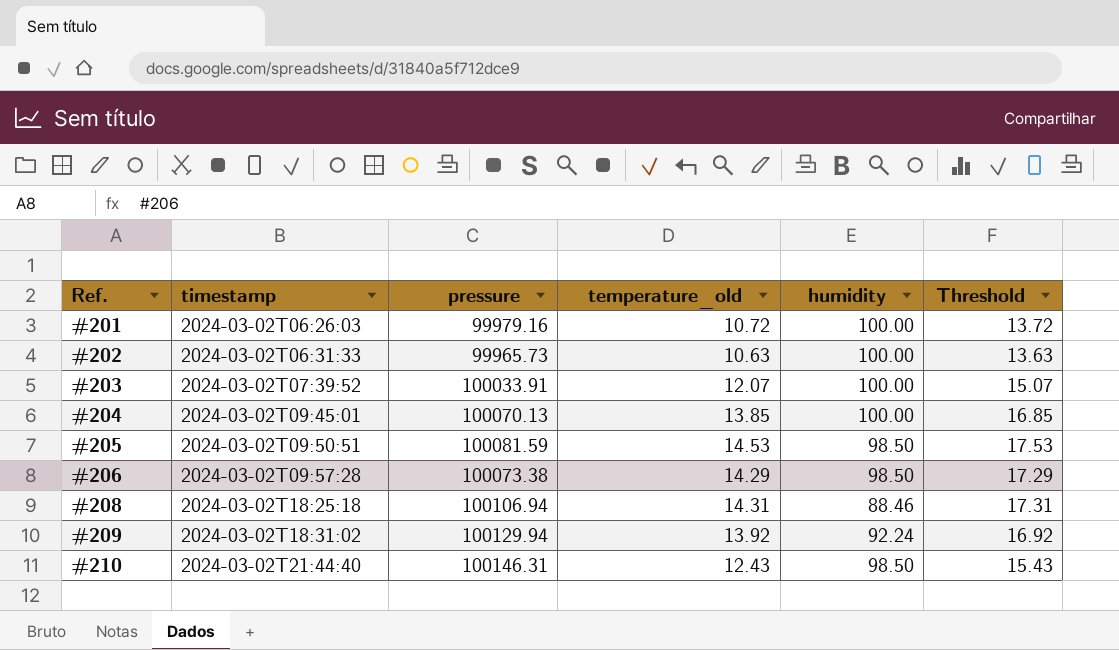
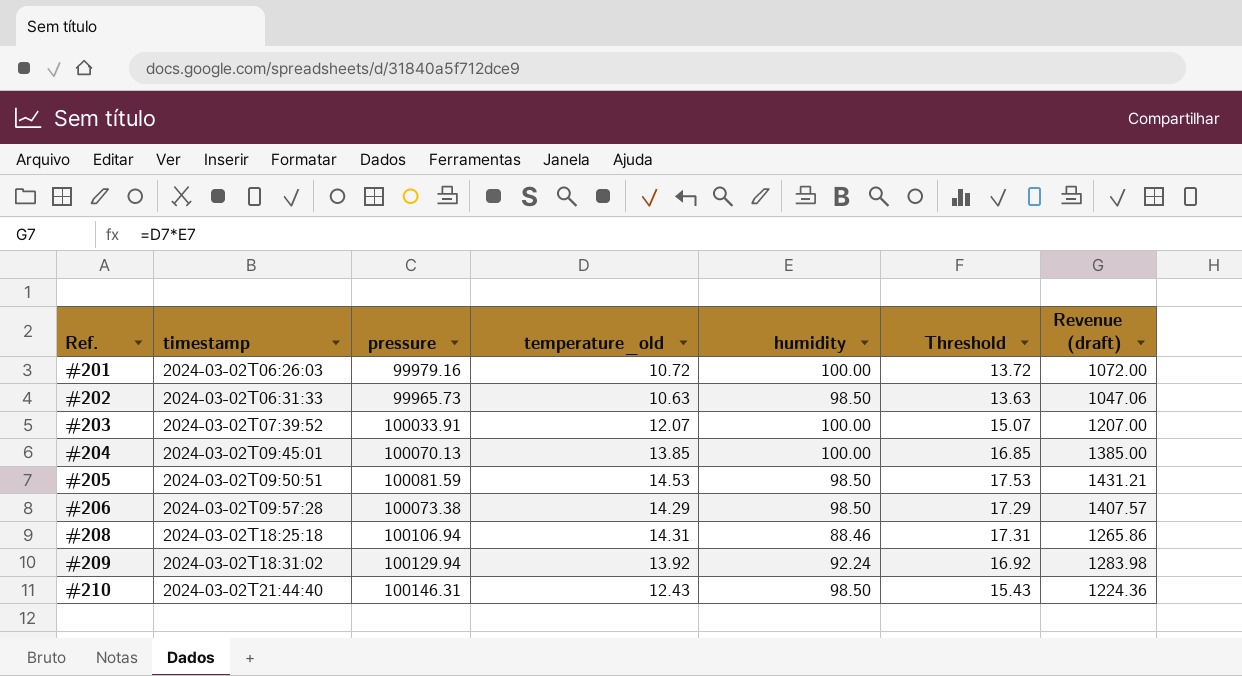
column Revenue (draft) | formula: none -> [temperature_old] * [humidity]
#202 | humidity: 100.00 -> 98.50

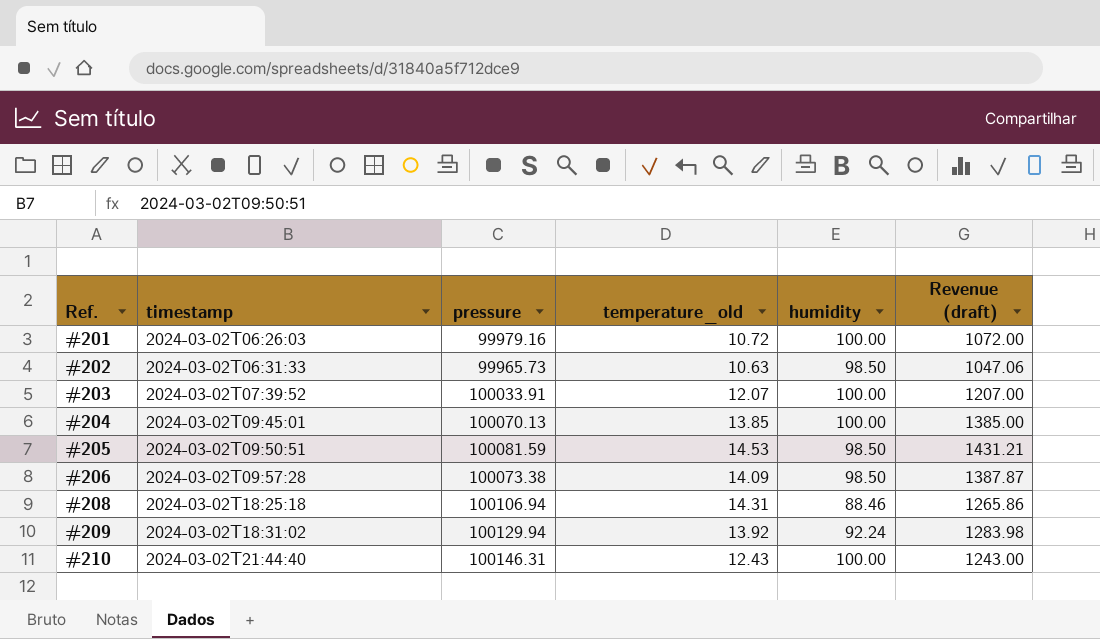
column Threshold | formula: [temperature_old] + 3 -> none
#206 | temperature_old: 14.29 -> 14.09
#206 | Revenue (draft): 1407.57 -> 1387.87
#210 | humidity: 98.50 -> 100.00
#210 | Revenue (draft): 1224.36 -> 1243.00

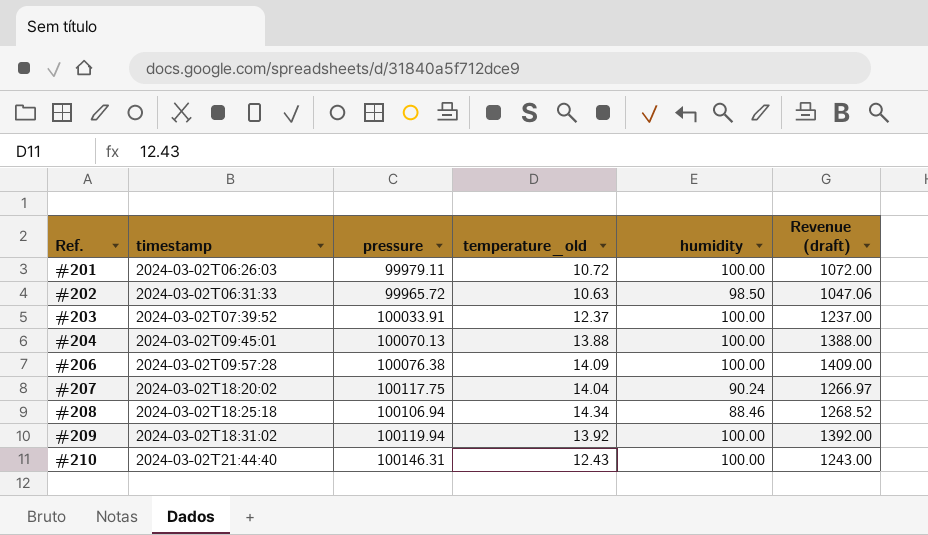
row #205: 2024-03-02T09:50:51 | 100081.59 | 14.53 | 98.50 | 1431.21 -> none
#201 | pressure: 99979.16 -> 99979.11
#202 | pressure: 99965.73 -> 99965.72
#203 | temperature_old: 12.07 -> 12.37
#203 | Revenue (draft): 1207.00 -> 1237.00
#204 | temperature_old: 13.85 -> 13.88
#204 | Revenue (draft): 1385.00 -> 1388.00
#206 | pressure: 100073.38 -> 100076.38
#206 | humidity: 98.50 -> 100.00
#206 | Revenue (draft): 1387.87 -> 1409.00
row #207: none -> 2024-03-02T18:20:02 | 100117.75 | 14.04 | 90.24 | 1266.97
#208 | temperature_old: 14.31 -> 14.34
#208 | Revenue (draft): 1265.86 -> 1268.52
#209 | pressure: 100129.94 -> 100119.94
#209 | humidity: 92.24 -> 100.00
#209 | Revenue (draft): 1283.98 -> 1392.00

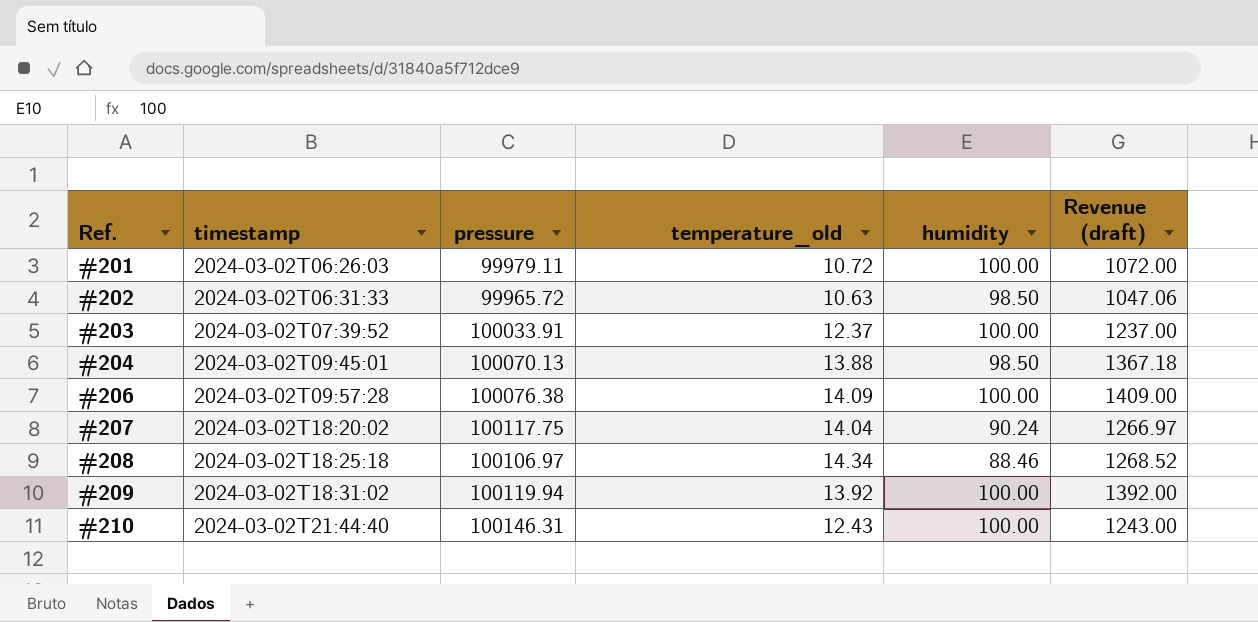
#204 | humidity: 100.00 -> 98.50
#204 | Revenue (draft): 1388.00 -> 1367.18
#208 | pressure: 100106.94 -> 100106.97

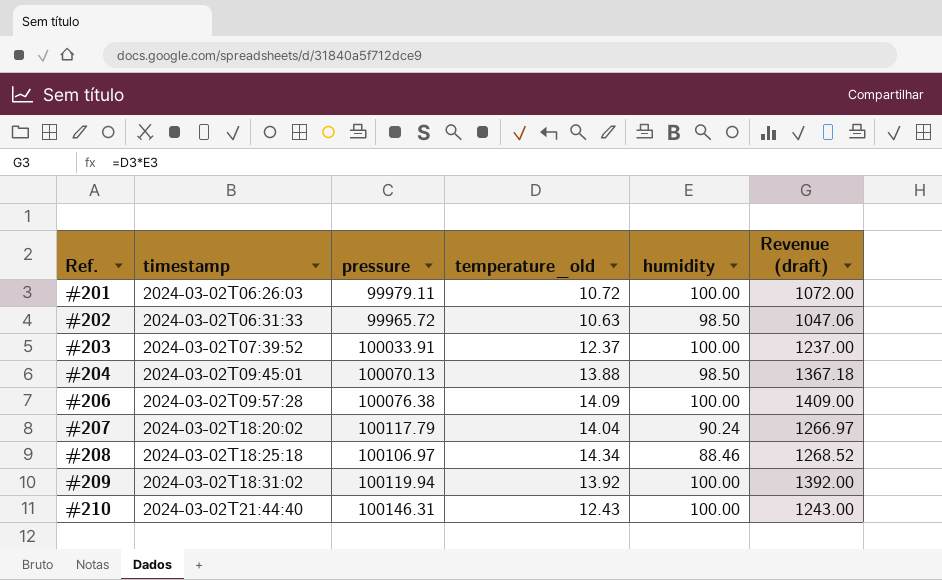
#207 | pressure: 100117.75 -> 100117.79

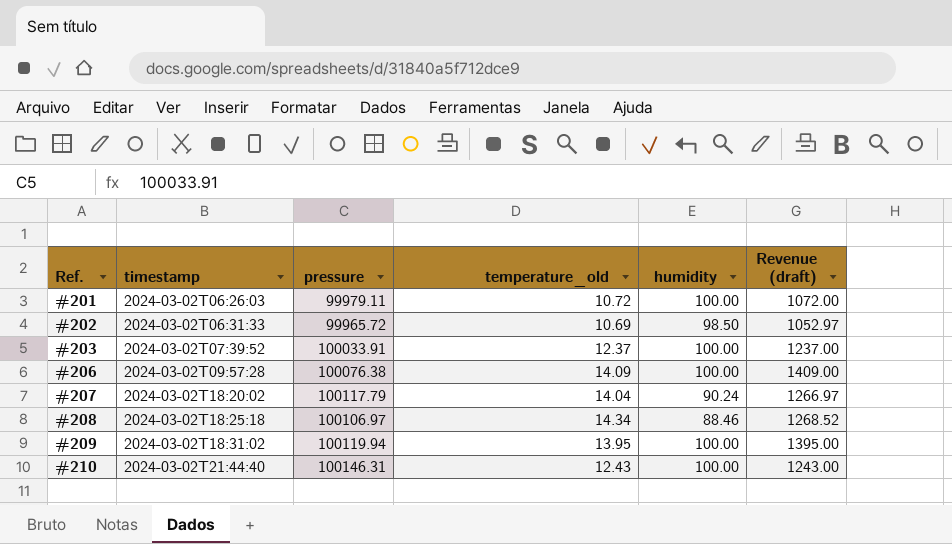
row #204: 2024-03-02T09:45:01 | 100070.13 | 13.88 | 98.50 | 1367.18 -> none
#202 | temperature_old: 10.63 -> 10.69
#202 | Revenue (draft): 1047.06 -> 1052.97
#209 | temperature_old: 13.92 -> 13.95
#209 | Revenue (draft): 1392.00 -> 1395.00

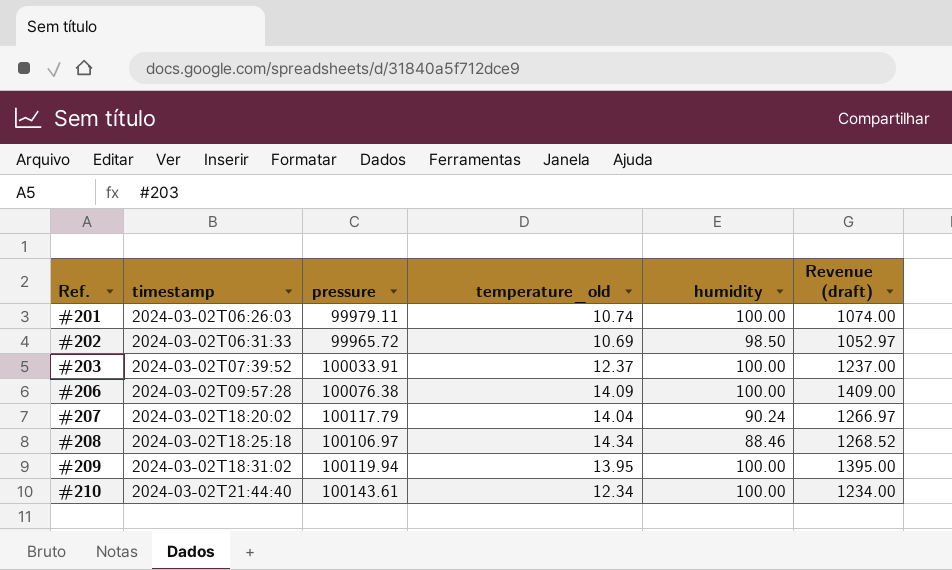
#201 | temperature_old: 10.72 -> 10.74
#201 | Revenue (draft): 1072.00 -> 1074.00
#210 | pressure: 100146.31 -> 100143.61
#210 | temperature_old: 12.43 -> 12.34
#210 | Revenue (draft): 1243.00 -> 1234.00

